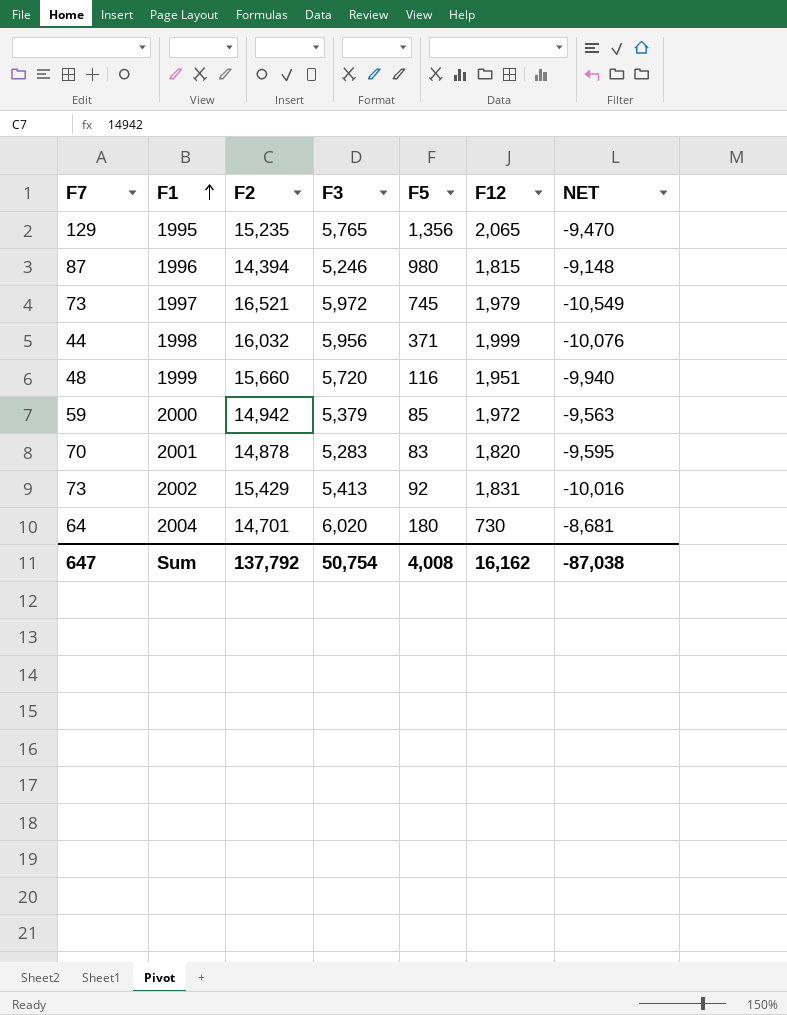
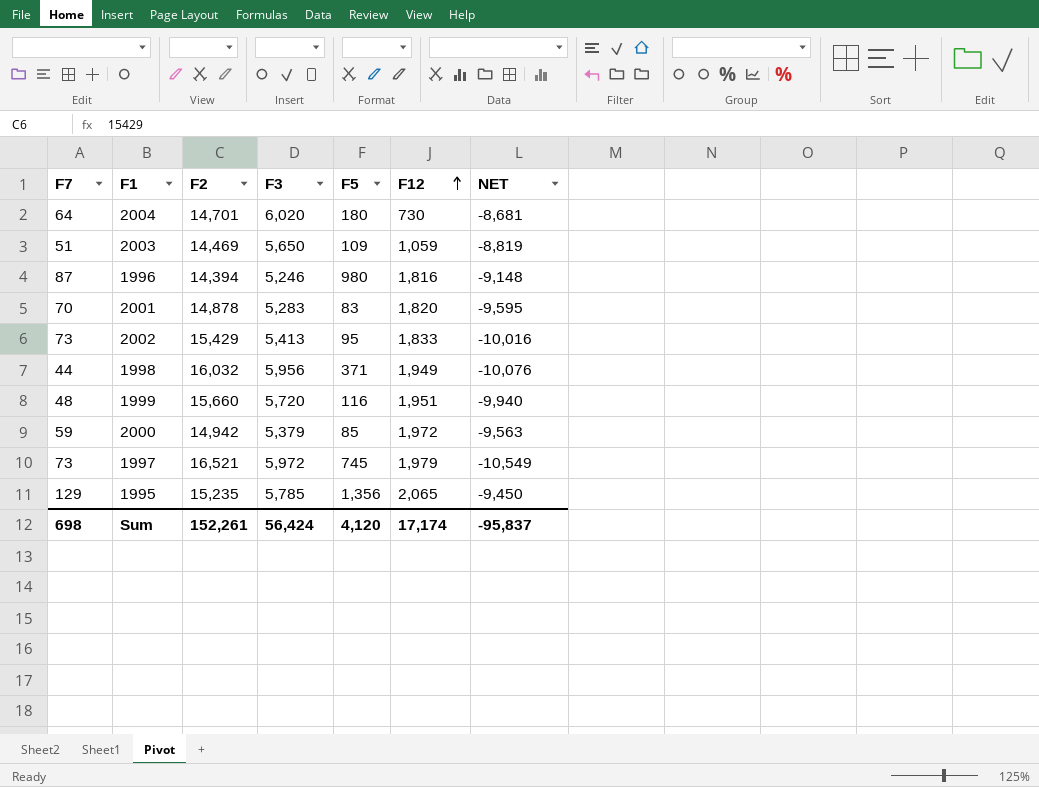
row order: F1 ascending -> F12 ascending
row 2003: none -> 51 | 14,469 | 5,650 | 109 | 1,059 | -8,819
1996 | F12: 1,815 -> 1,816
2002 | F5: 92 -> 95
2002 | F12: 1,831 -> 1,833
1998 | F12: 1,999 -> 1,949
1995 | F3: 5,765 -> 5,785
1995 | NET: -9,470 -> -9,450
Sum | F7: 647 -> 698
Sum | F2: 137,792 -> 152,261
Sum | F3: 50,754 -> 56,424
Sum | F5: 4,008 -> 4,120
Sum | F12: 16,162 -> 17,174
Sum | NET: -87,038 -> -95,837

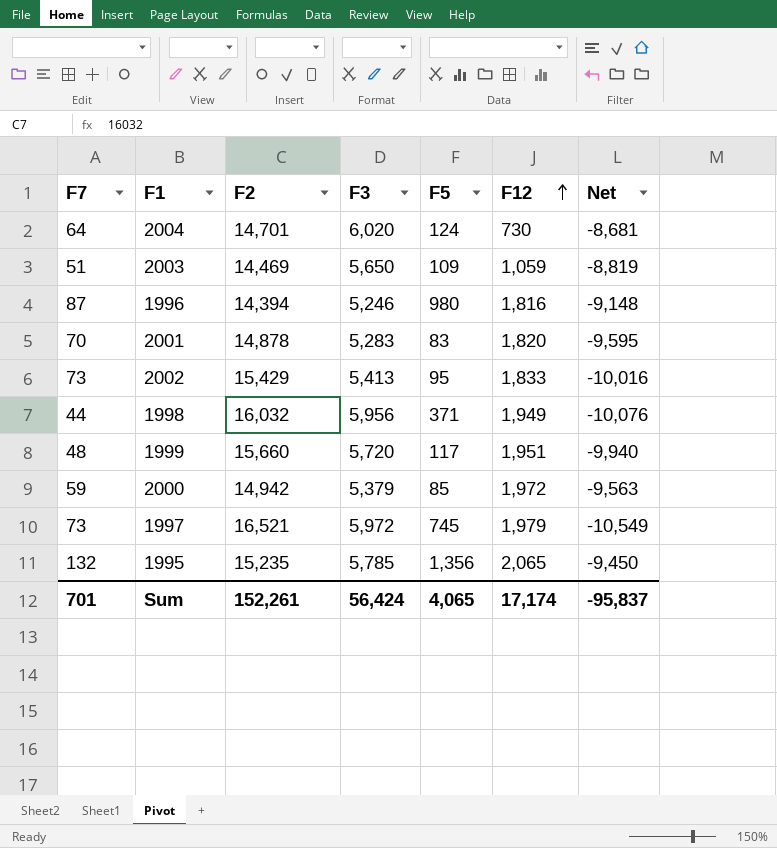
column name: NET -> Net
2004 | F5: 180 -> 124
1999 | F5: 116 -> 117
1995 | F7: 129 -> 132
Sum | F7: 698 -> 701
Sum | F5: 4,120 -> 4,065

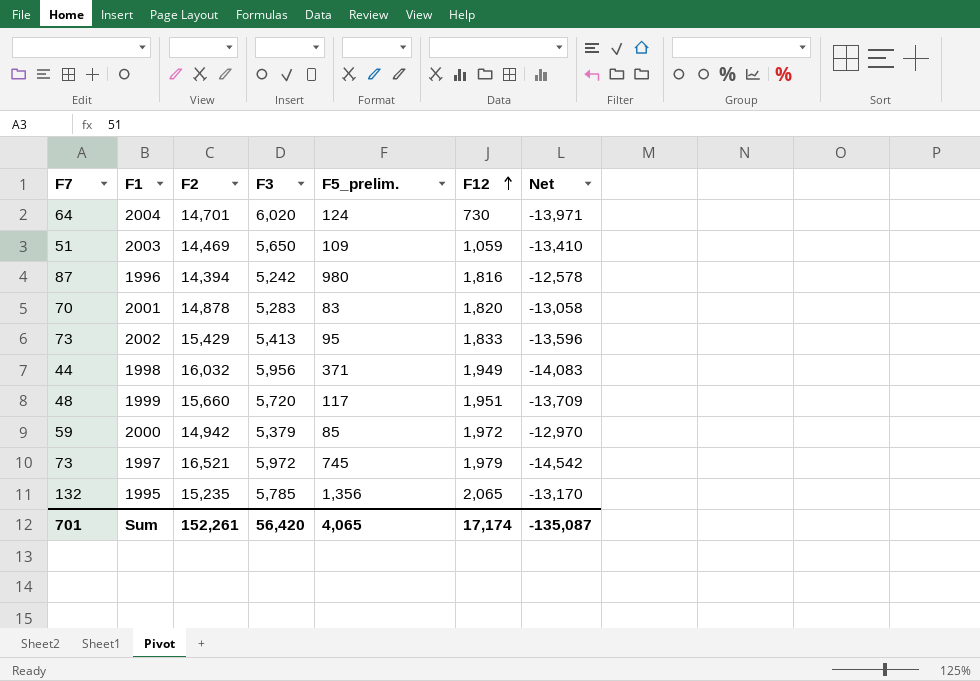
column name: F5 -> F5_prelim.
column Net | formula: [F3] - [F2] -> [F12] - [F2]
1996 | F3: 5,246 -> 5,242
Sum | F3: 56,424 -> 56,420
Sum | Net: -95,837 -> -135,087

